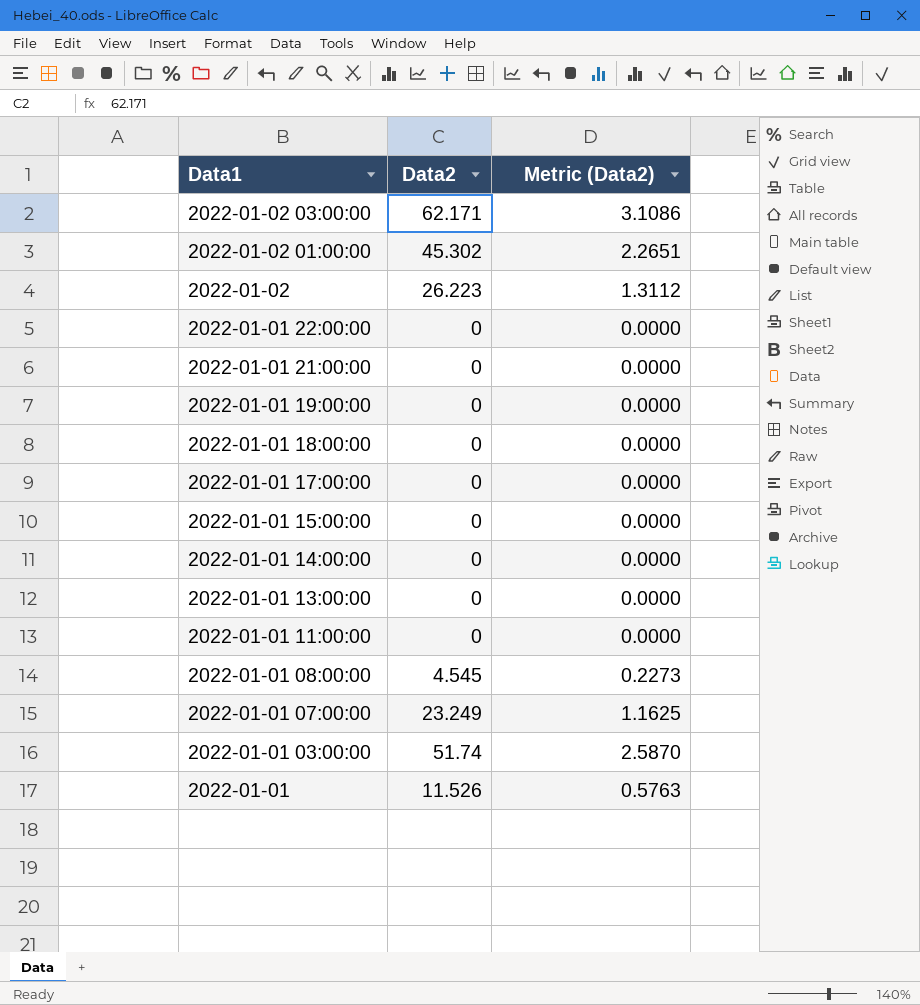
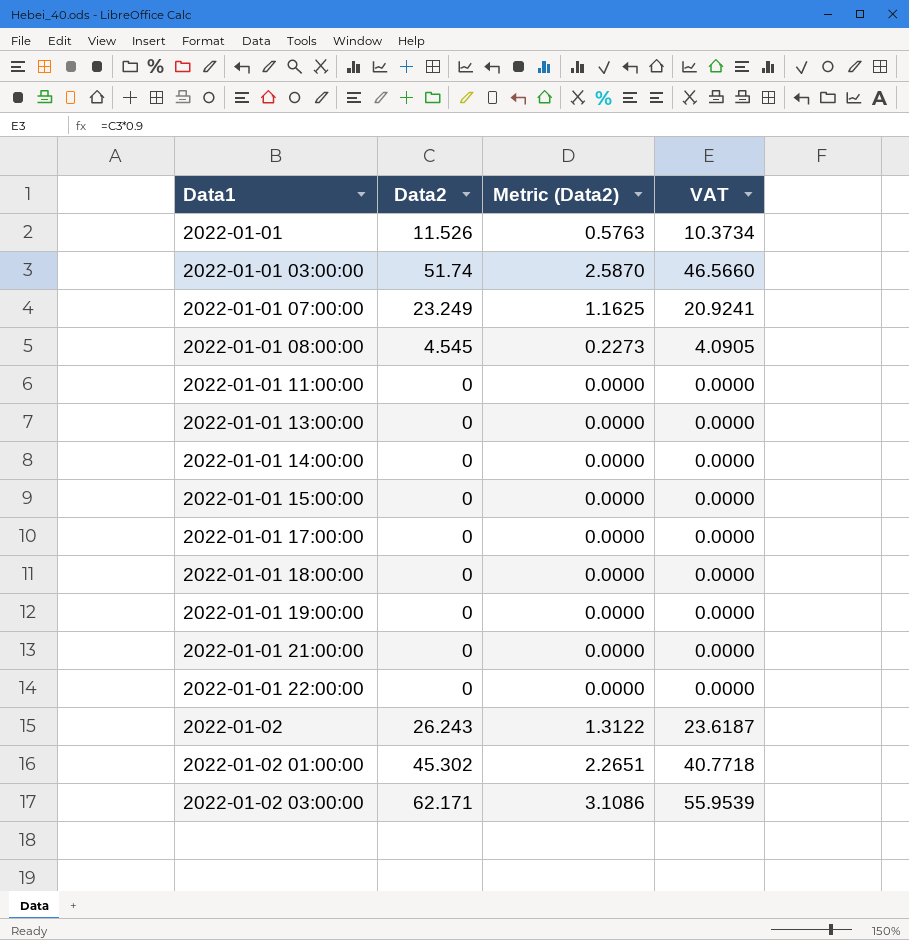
row order: Data1 descending -> Data1 ascending
column VAT | formula: none -> [Data2] * 0.9
2022-01-02 | Data2: 26.223 -> 26.243
2022-01-02 | Metric (Data2): 1.3112 -> 1.3122

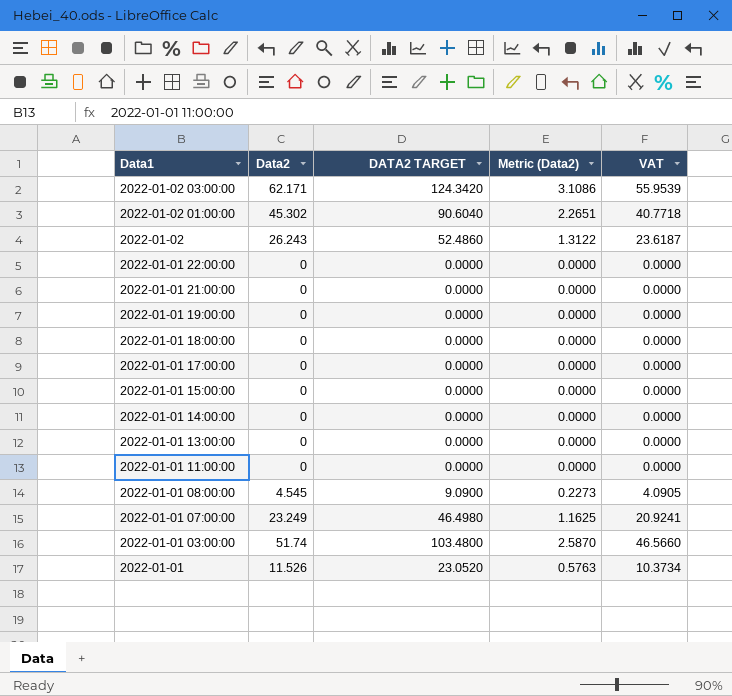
row order: Data1 ascending -> Data1 descending
column DATA2 TARGET | formula: none -> [Data2] * 2

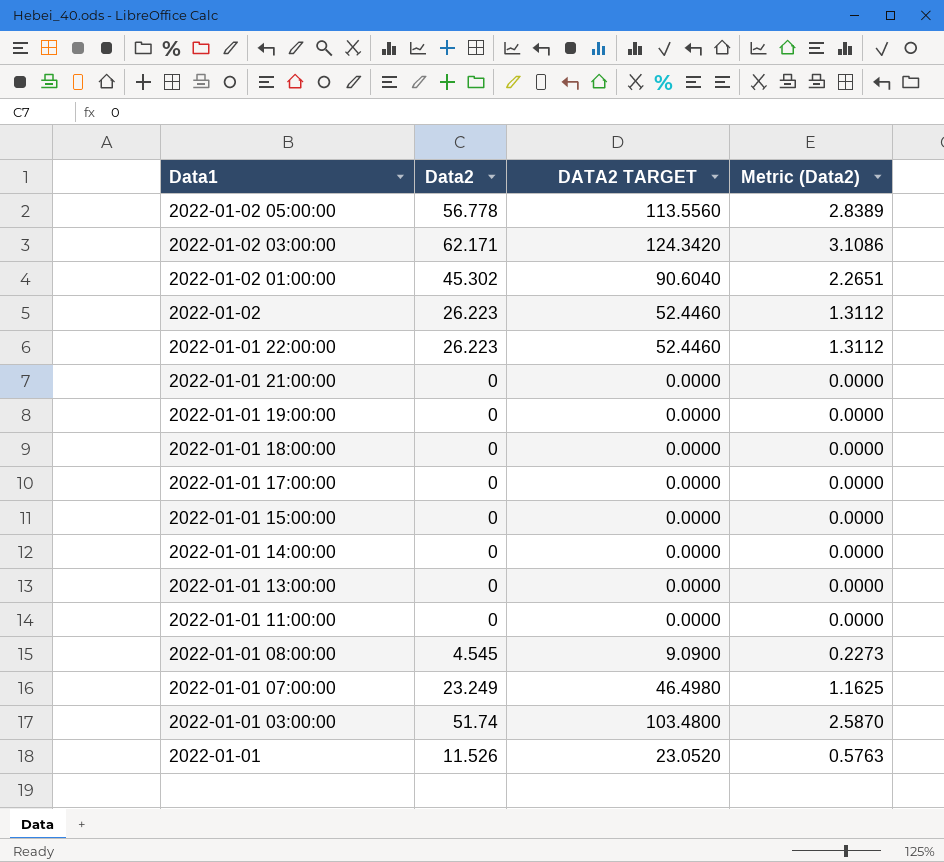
column VAT | formula: [Data2] * 0.9 -> none
row 2022-01-02 05:00:00: none -> 56.778 | 113.5560 | 2.8389
2022-01-02 | Data2: 26.243 -> 26.223
2022-01-02 | DATA2 TARGET: 52.4860 -> 52.4460
2022-01-02 | Metric (Data2): 1.3122 -> 1.3112
2022-01-01 22:00:00 | Data2: 0 -> 26.223
2022-01-01 22:00:00 | DATA2 TARGET: 0.0000 -> 52.4460
2022-01-01 22:00:00 | Metric (Data2): 0.0000 -> 1.3112

